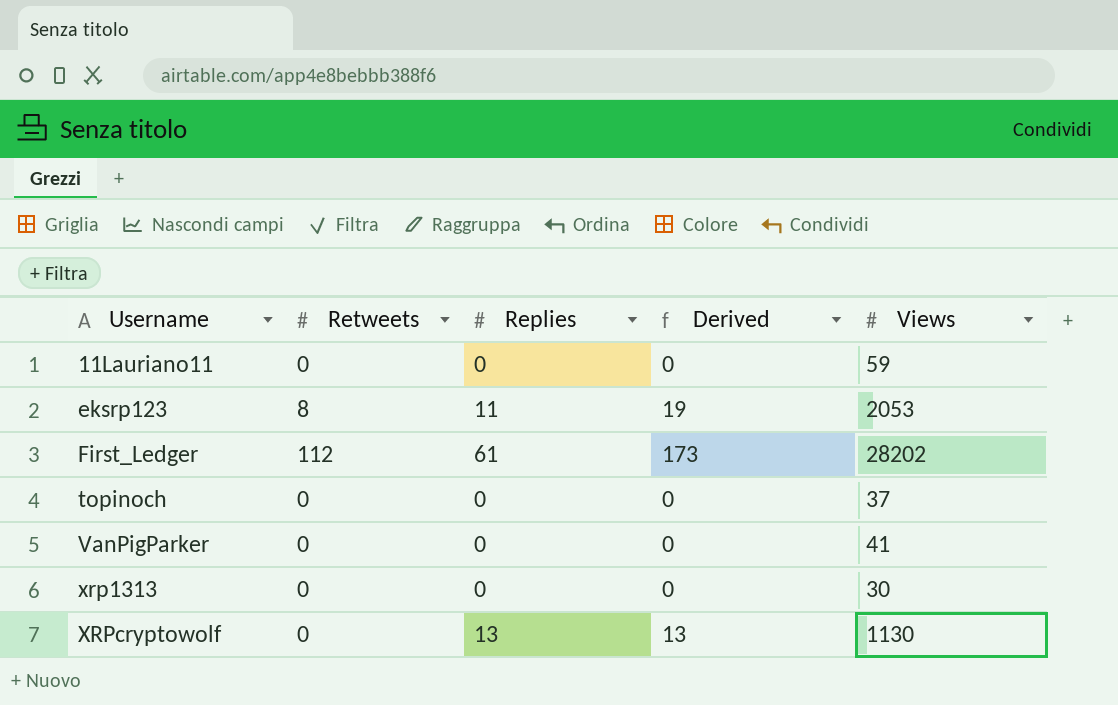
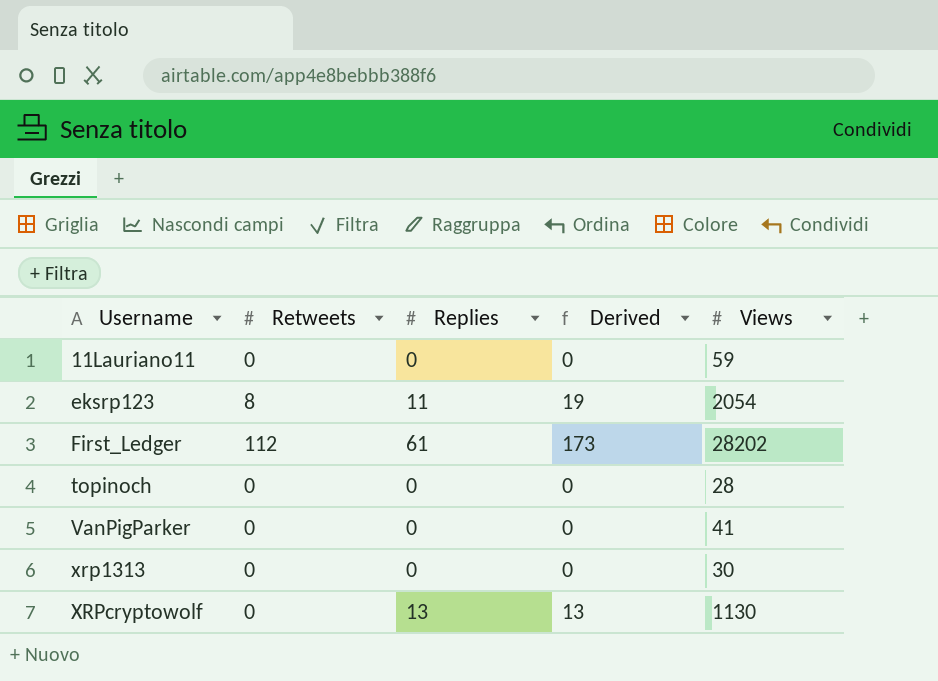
eksrp123 | Views: 2053 -> 2054
topinoch | Views: 37 -> 28

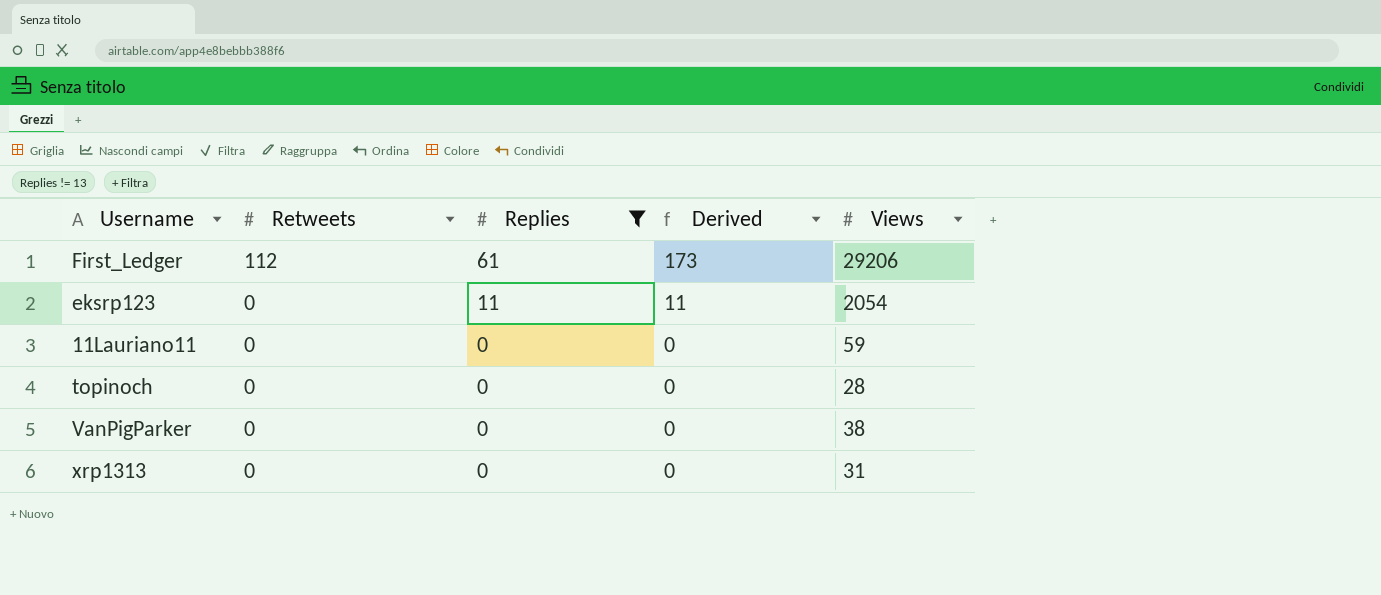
filter: none -> Replies != 13
row order: Username ascending -> Retweets descending
First_Ledger | Views: 28202 -> 29206
eksrp123 | Retweets: 8 -> 0
eksrp123 | Derived: 19 -> 11
VanPigParker | Views: 41 -> 38
xrp1313 | Views: 30 -> 31

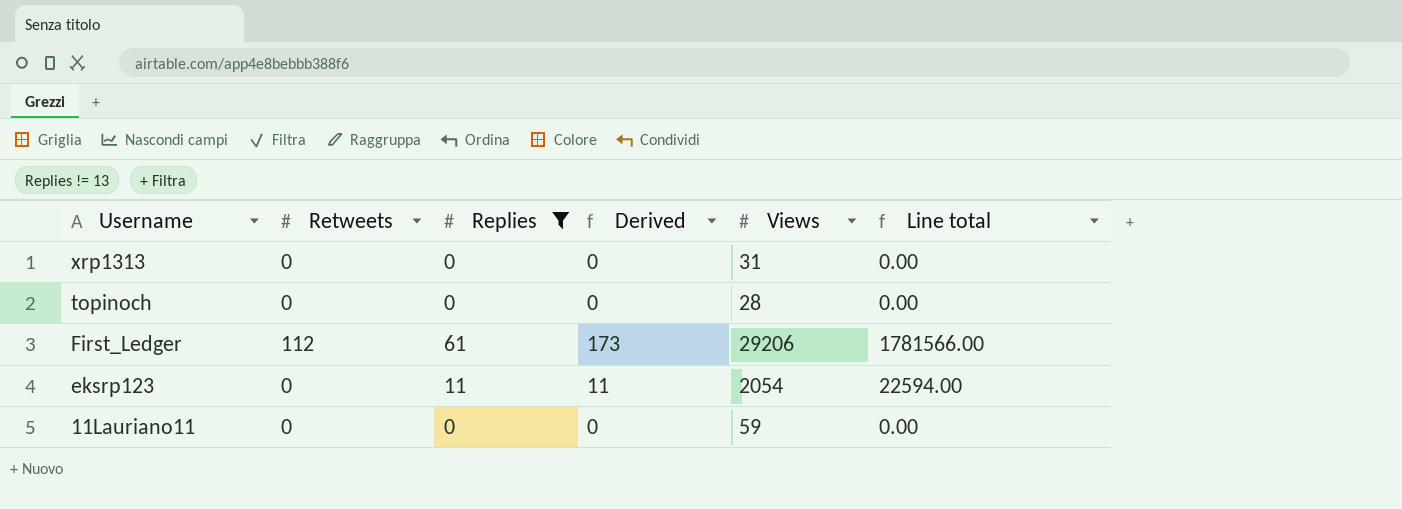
row order: Retweets descending -> Username descending
column Line total | formula: none -> [Replies] * [Views]
row VanPigParker: 0 | 0 | 0 | 38 -> none

